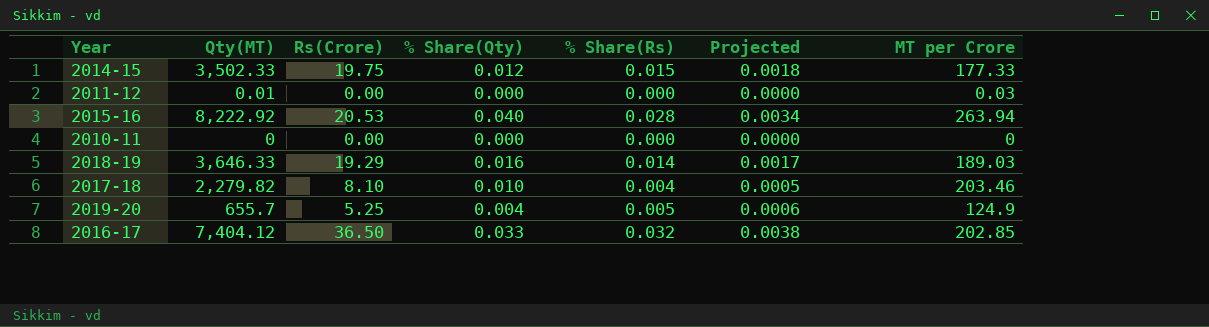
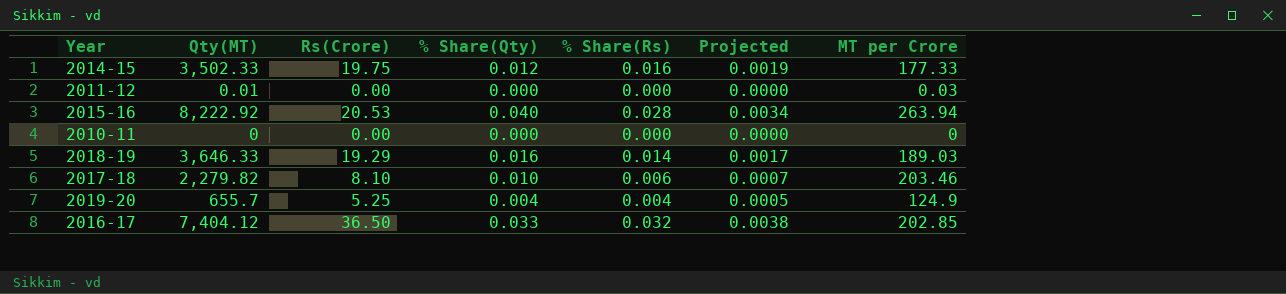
2014-15 | % Share(Rs): 0.015 -> 0.016
2014-15 | Projected: 0.0018 -> 0.0019
2017-18 | % Share(Rs): 0.004 -> 0.006
2017-18 | Projected: 0.0005 -> 0.0007
2019-20 | % Share(Rs): 0.005 -> 0.004
2019-20 | Projected: 0.0006 -> 0.0005

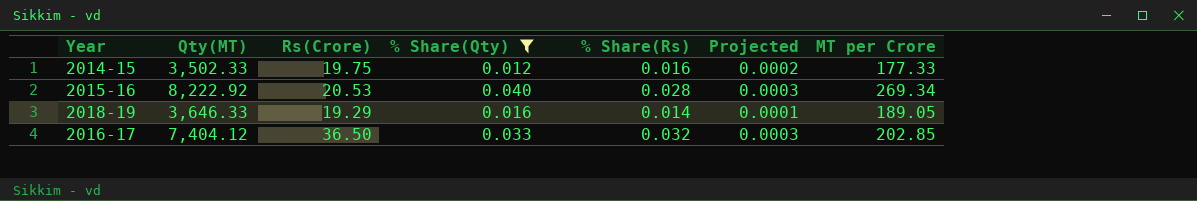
filter: none -> % Share(Qty) >= 0.012
column Projected | formula: [% Share(Rs)] * 0.12 -> [% Share(Rs)] * 0.01
2015-16 | MT per Crore: 263.94 -> 269.34
2018-19 | MT per Crore: 189.03 -> 189.05

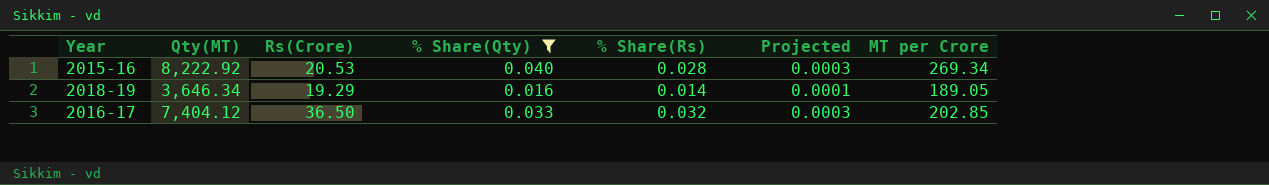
row 2014-15: 3,502.33 | 19.75 | 0.012 | 0.016 | 0.0002 | 177.33 -> none
2018-19 | Qty(MT): 3,646.33 -> 3,646.34

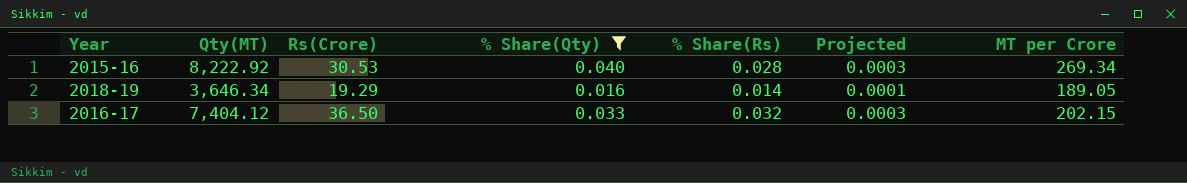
2015-16 | Rs(Crore): 20.53 -> 30.53
2016-17 | MT per Crore: 202.85 -> 202.15

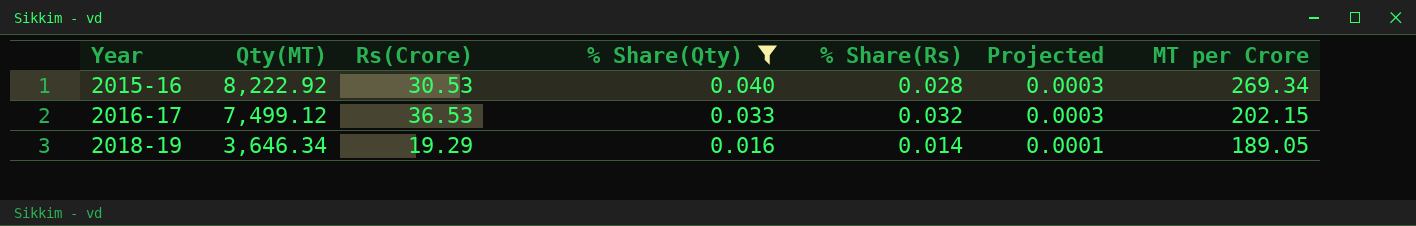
row order: none -> Year ascending
2016-17 | Qty(MT): 7,404.12 -> 7,499.12
2016-17 | Rs(Crore): 36.50 -> 36.53

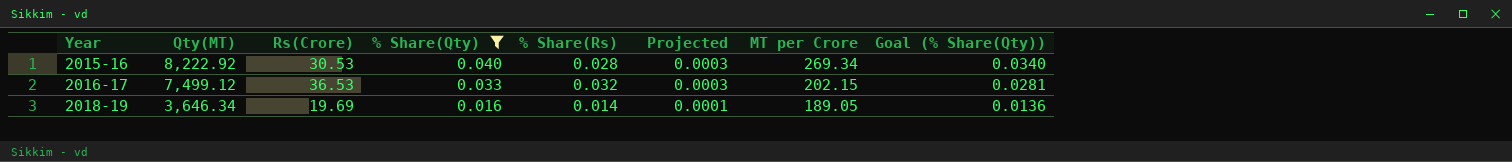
column Goal (% Share(Qty)) | formula: none -> [% Share(Qty)] * 0.85
2018-19 | Rs(Crore): 19.29 -> 19.69

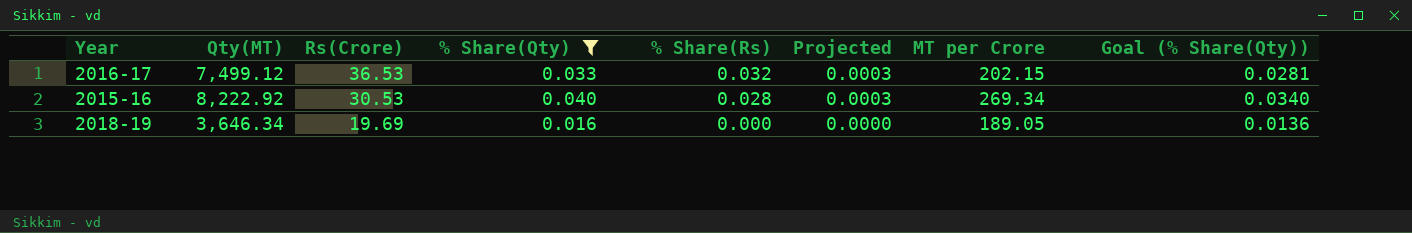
row order: Year ascending -> Rs(Crore) descending
2018-19 | % Share(Rs): 0.014 -> 0.000
2018-19 | Projected: 0.0001 -> 0.0000

